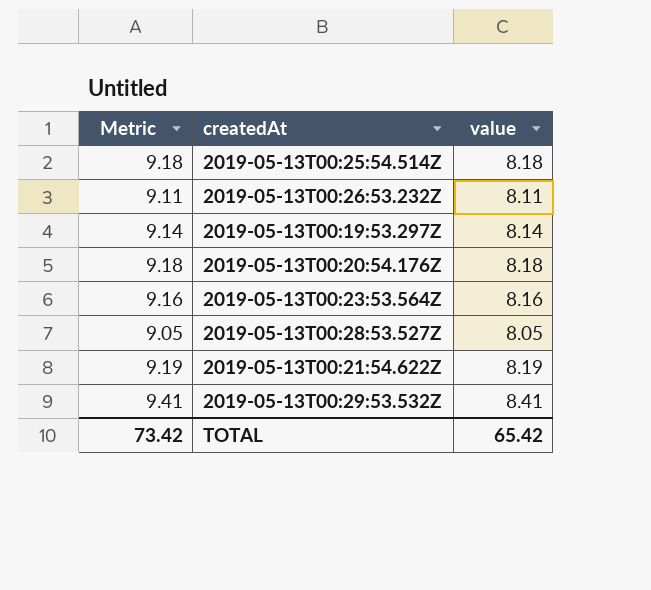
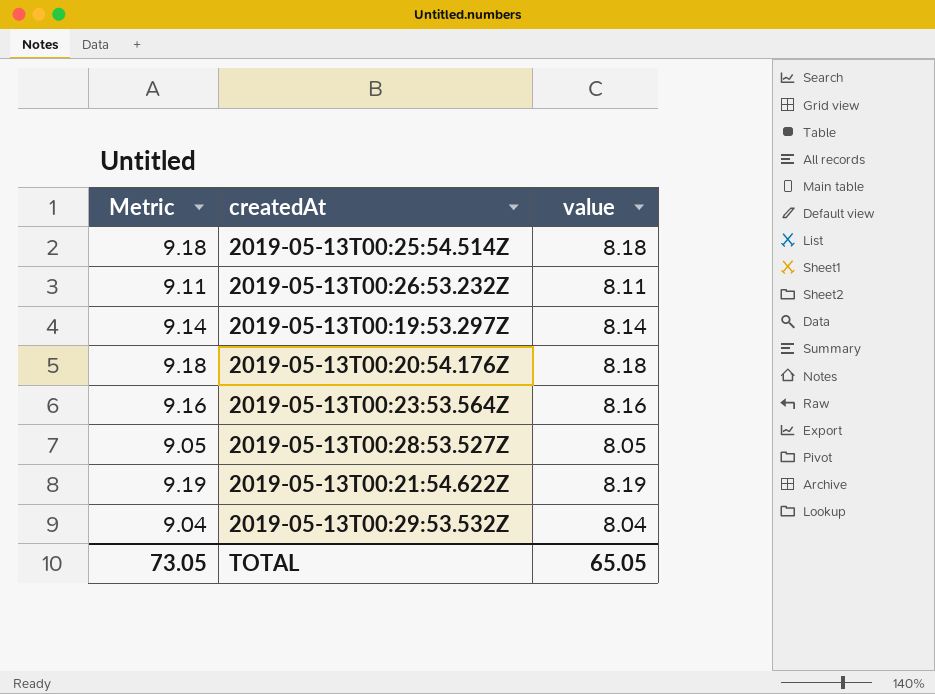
2019-05-13T00:29:53.532Z | Metric: 9.41 -> 9.04
2019-05-13T00:29:53.532Z | value: 8.41 -> 8.04
TOTAL | Metric: 73.42 -> 73.05
TOTAL | value: 65.42 -> 65.05

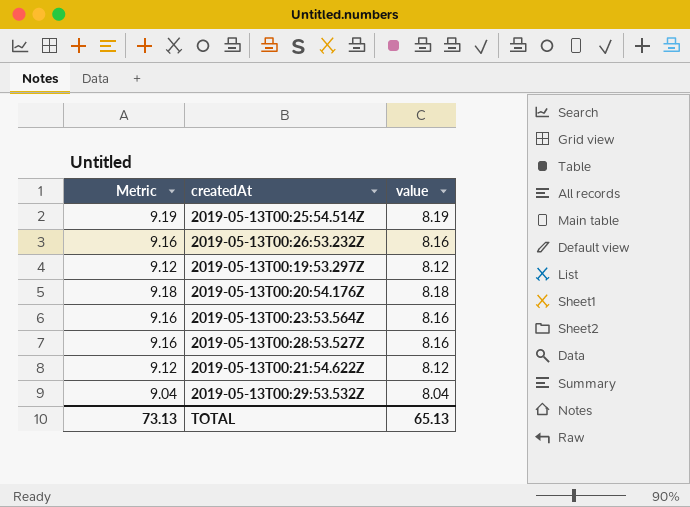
2019-05-13T00:25:54.514Z | Metric: 9.18 -> 9.19
2019-05-13T00:25:54.514Z | value: 8.18 -> 8.19
2019-05-13T00:26:53.232Z | Metric: 9.11 -> 9.16
2019-05-13T00:26:53.232Z | value: 8.11 -> 8.16
2019-05-13T00:19:53.297Z | Metric: 9.14 -> 9.12
2019-05-13T00:19:53.297Z | value: 8.14 -> 8.12
2019-05-13T00:28:53.527Z | Metric: 9.05 -> 9.16
2019-05-13T00:28:53.527Z | value: 8.05 -> 8.16
2019-05-13T00:21:54.622Z | Metric: 9.19 -> 9.12
2019-05-13T00:21:54.622Z | value: 8.19 -> 8.12
TOTAL | Metric: 73.05 -> 73.13
TOTAL | value: 65.05 -> 65.13

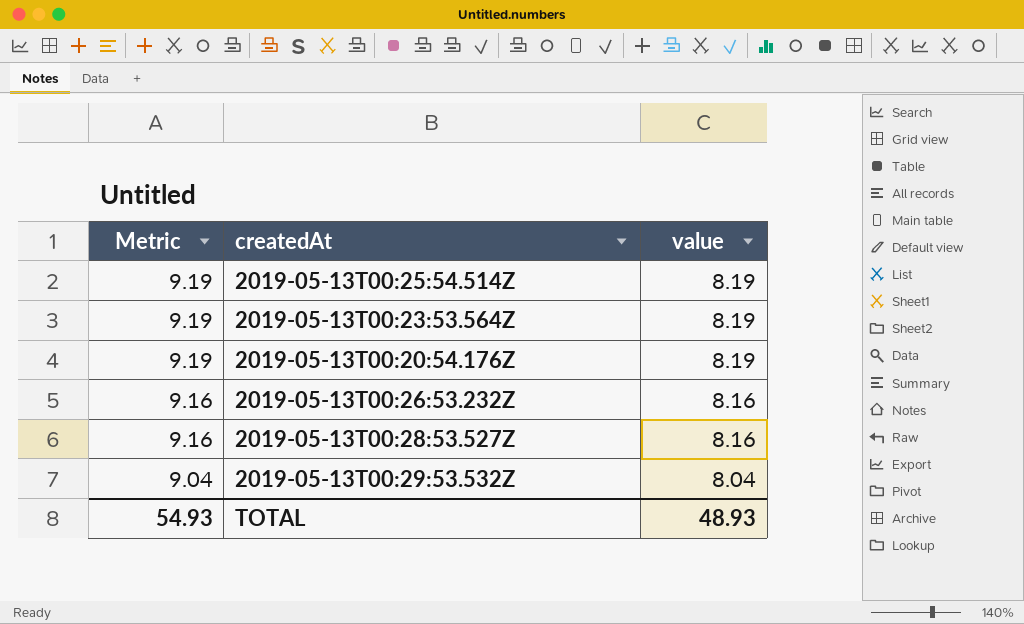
row order: none -> Metric descending
row 2019-05-13T00:19:53.297Z: 9.12 | 8.12 -> none
row 2019-05-13T00:21:54.622Z: 9.12 | 8.12 -> none
2019-05-13T00:23:53.564Z | Metric: 9.16 -> 9.19
2019-05-13T00:23:53.564Z | value: 8.16 -> 8.19
2019-05-13T00:20:54.176Z | Metric: 9.18 -> 9.19
2019-05-13T00:20:54.176Z | value: 8.18 -> 8.19
TOTAL | Metric: 73.13 -> 54.93
TOTAL | value: 65.13 -> 48.93

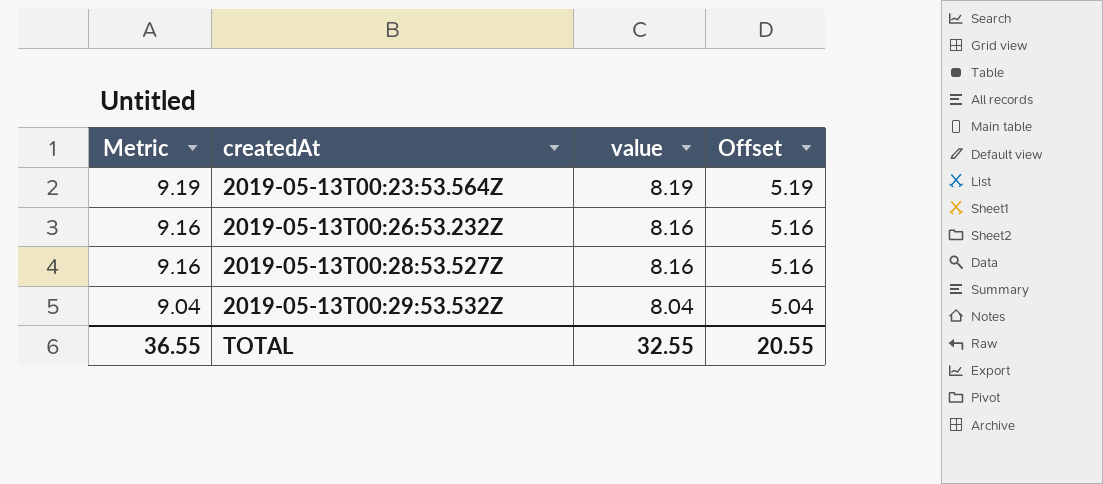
column Offset | formula: none -> [value] - 3
row 2019-05-13T00:25:54.514Z: 9.19 | 8.19 -> none
row 2019-05-13T00:20:54.176Z: 9.19 | 8.19 -> none
TOTAL | Metric: 54.93 -> 36.55
TOTAL | value: 48.93 -> 32.55

